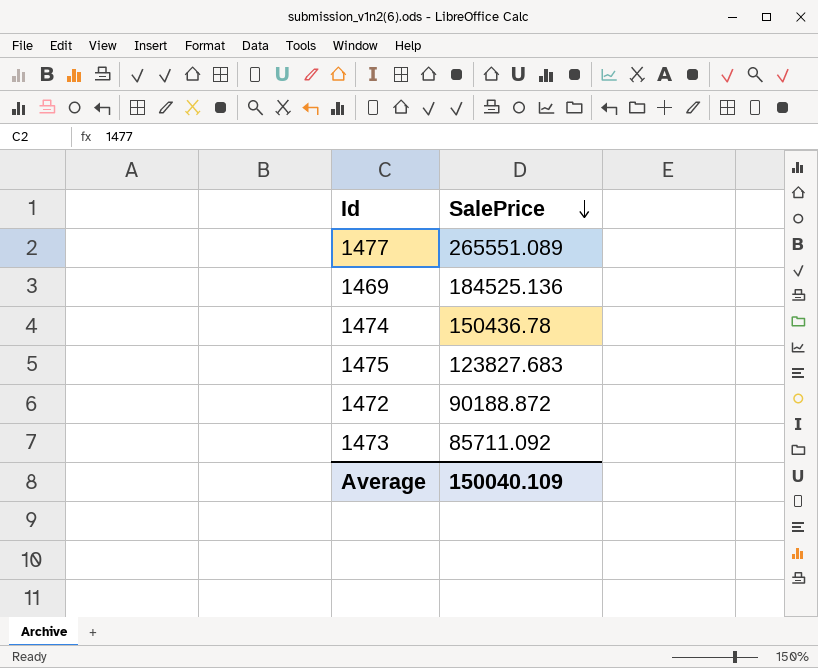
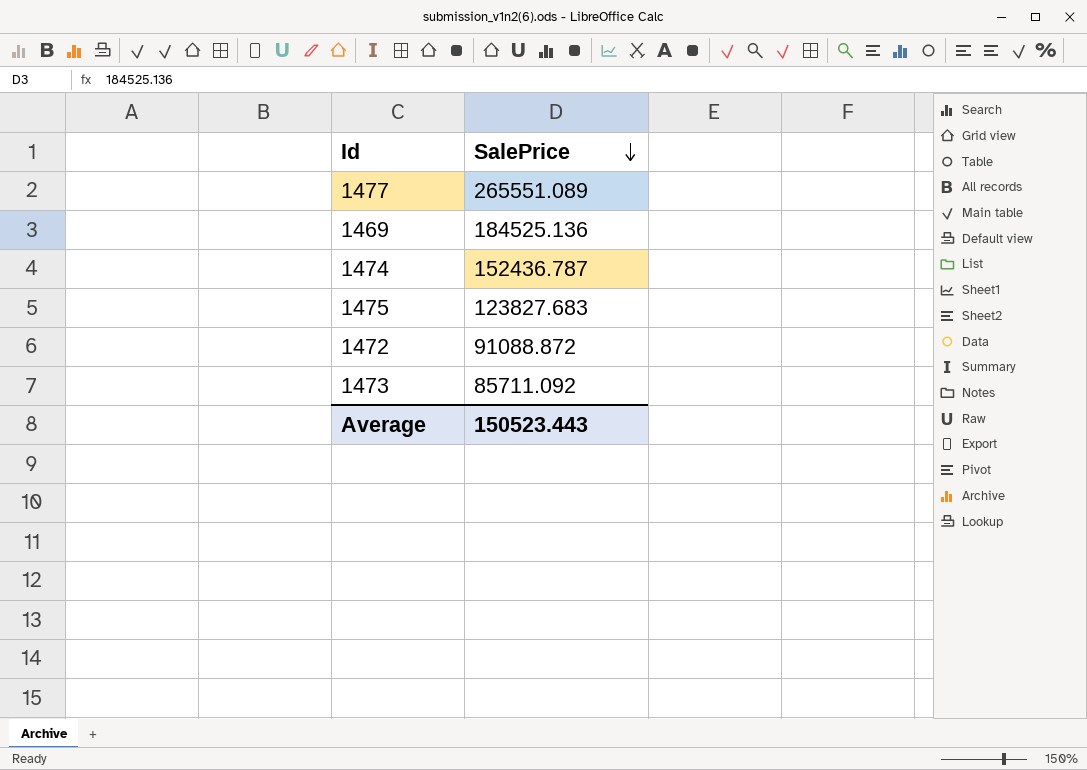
1474 | SalePrice: 150436.78 -> 152436.787
1472 | SalePrice: 90188.872 -> 91088.872
Average | SalePrice: 150040.109 -> 150523.443

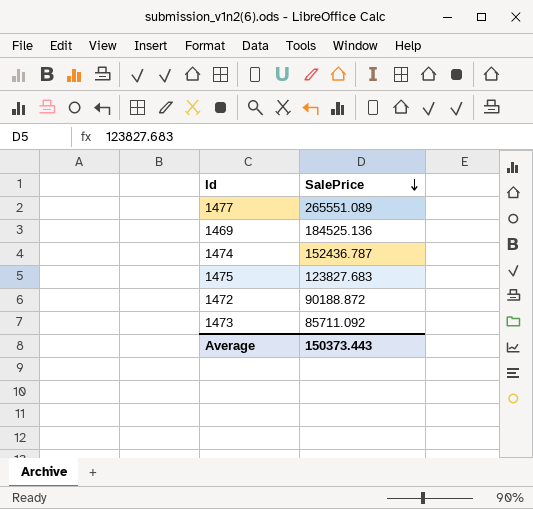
1472 | SalePrice: 91088.872 -> 90188.872
Average | SalePrice: 150523.443 -> 150373.443

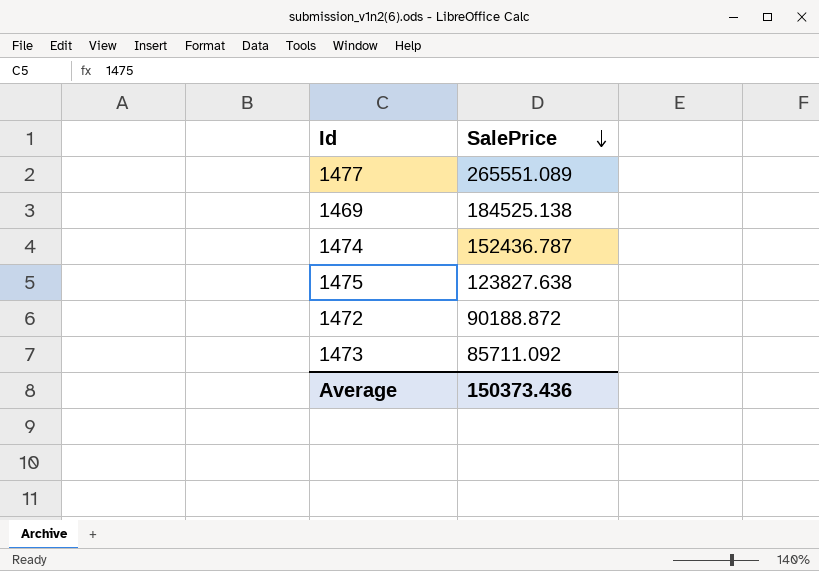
1469 | SalePrice: 184525.136 -> 184525.138
1475 | SalePrice: 123827.683 -> 123827.638
Average | SalePrice: 150373.443 -> 150373.436

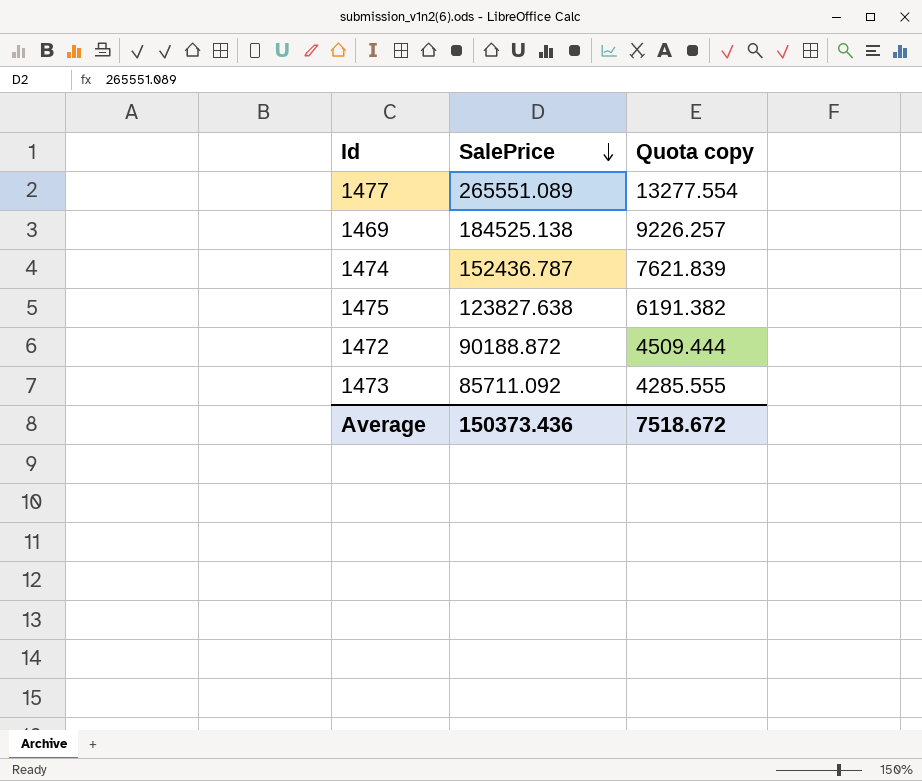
column Quota copy | formula: none -> [SalePrice] * 0.05

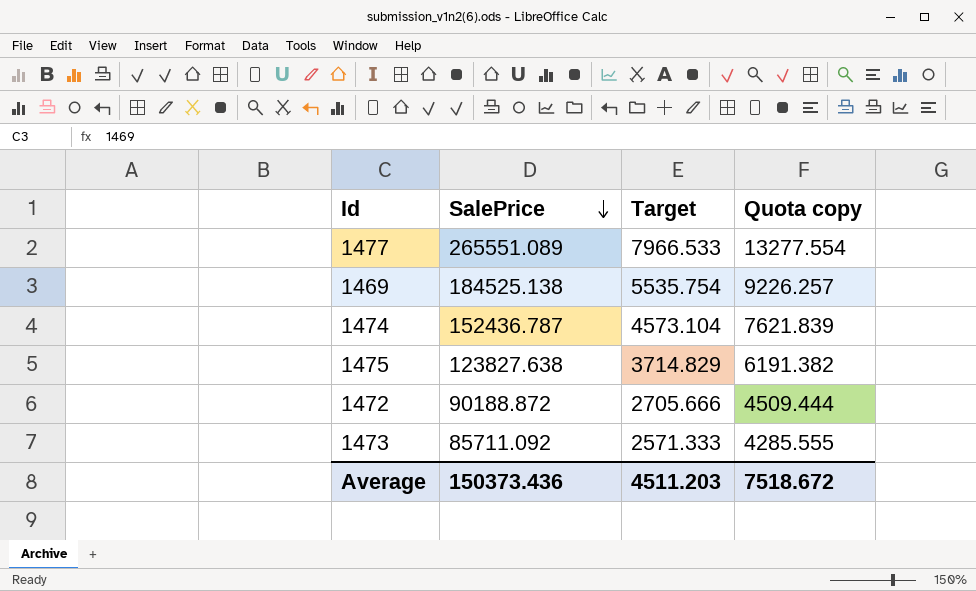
column Target | formula: none -> [SalePrice] * 0.03

